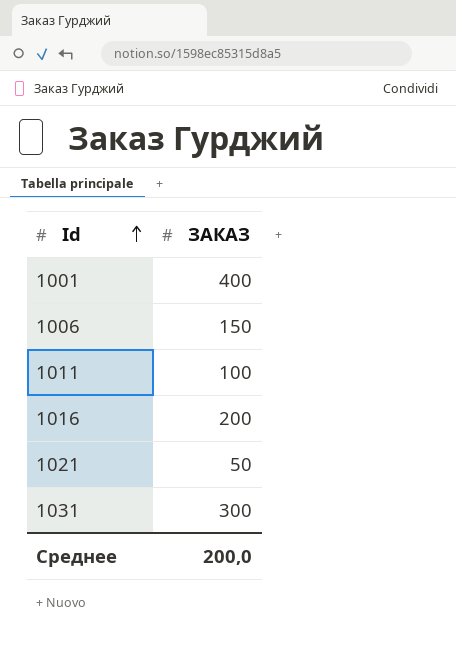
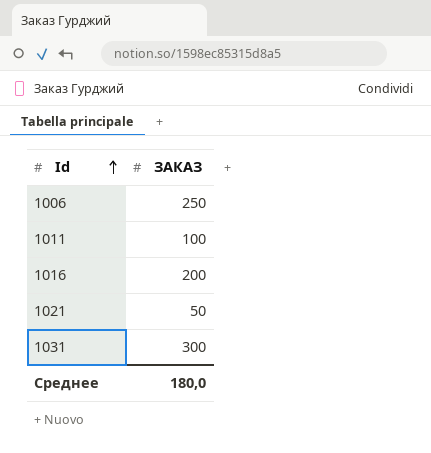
row 1001: 400 -> none
1006 | ЗАКАЗ: 150 -> 250
Среднее | ЗАКАЗ: 200,0 -> 180,0

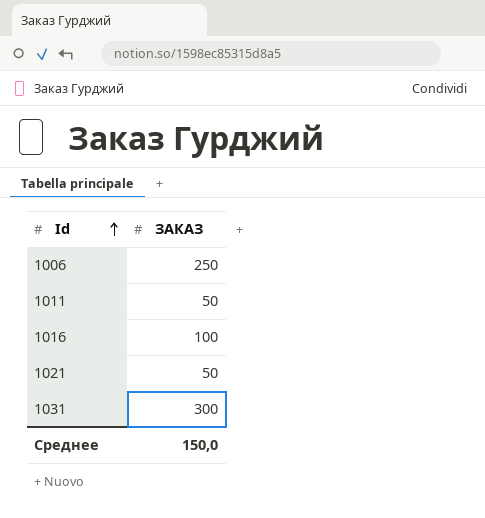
1011 | ЗАКАЗ: 100 -> 50
1016 | ЗАКАЗ: 200 -> 100
Среднее | ЗАКАЗ: 180,0 -> 150,0

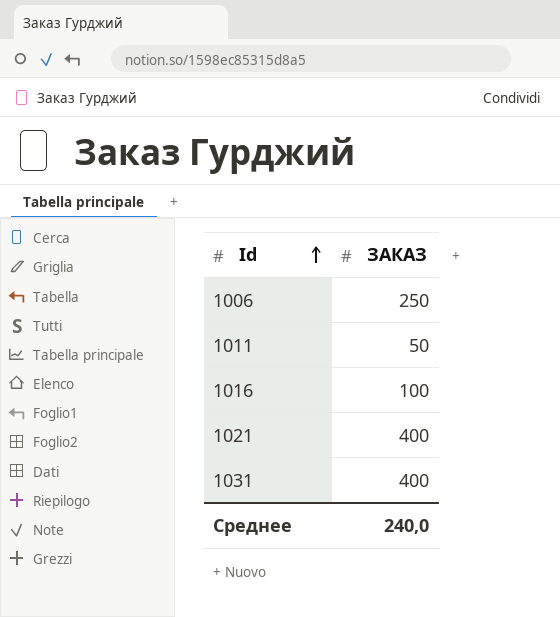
1021 | ЗАКАЗ: 50 -> 400
1031 | ЗАКАЗ: 300 -> 400
Среднее | ЗАКАЗ: 150,0 -> 240,0

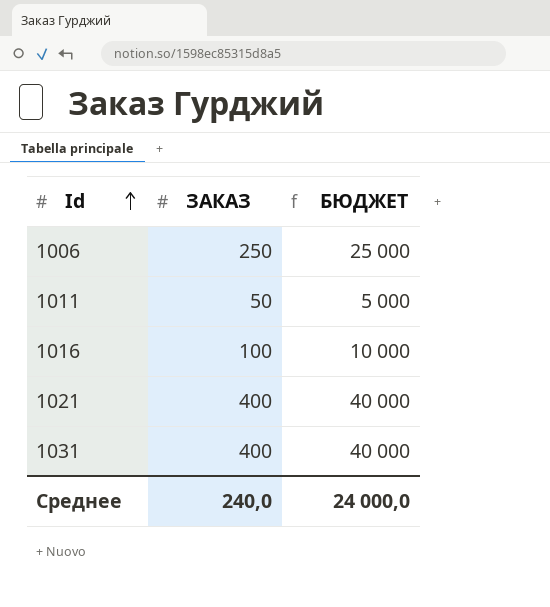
column БЮДЖЕТ | formula: none -> [ЗАКАЗ] * 100

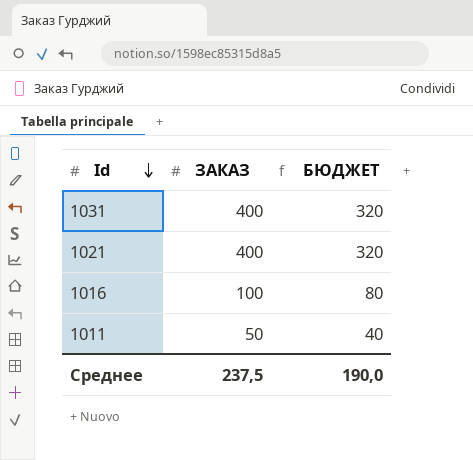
row order: Id ascending -> Id descending
column БЮДЖЕТ | formula: [ЗАКАЗ] * 100 -> [ЗАКАЗ] * 0,8
row 1006: 250 | 25 000 -> none
Среднее | ЗАКАЗ: 240,0 -> 237,5
Среднее | БЮДЖЕТ: 24 000,0 -> 190,0

